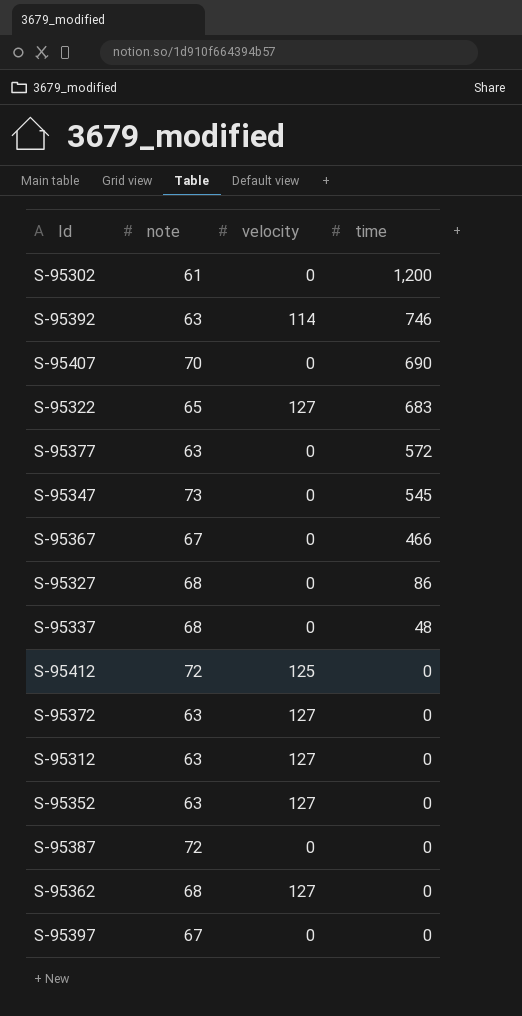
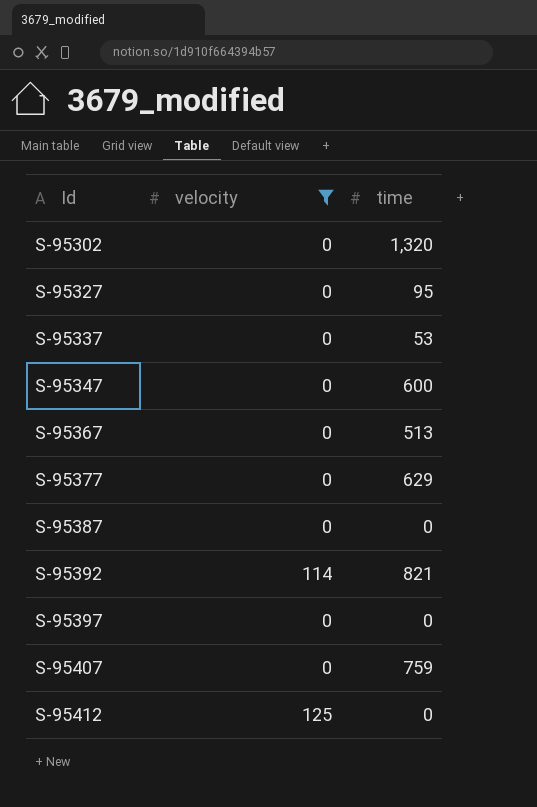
filter: none -> velocity != 127
row order: time descending -> Id ascending
column note | position: 2 -> none
S-95302 | time: 1,200 -> 1,320
S-95327 | time: 86 -> 95
S-95337 | time: 48 -> 53
S-95347 | time: 545 -> 600
S-95367 | time: 466 -> 513
S-95377 | time: 572 -> 629
S-95392 | time: 746 -> 821
S-95407 | time: 690 -> 759

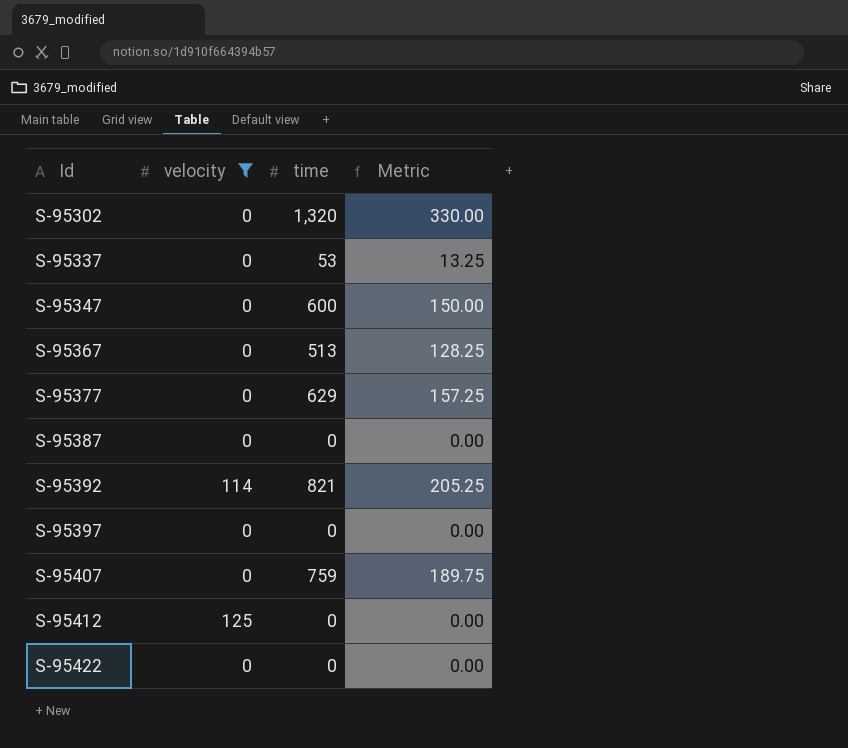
column Metric | formula: none -> [time] * 0.25
row S-95327: 0 | 95 -> none
row S-95422: none -> 0 | 0 | 0.00

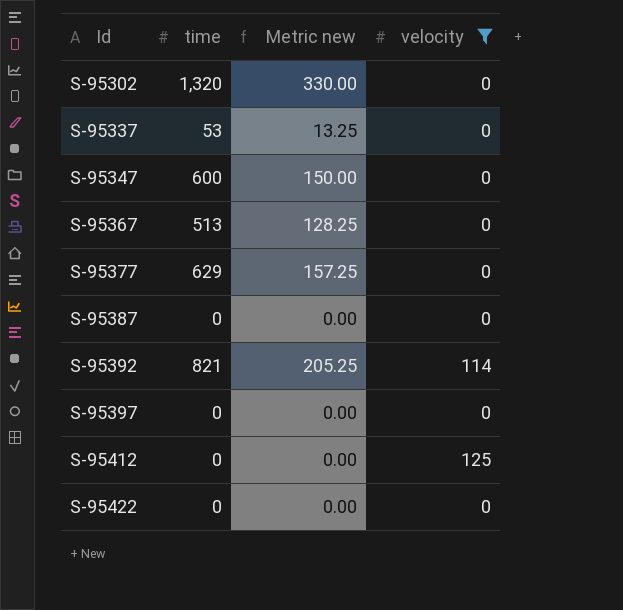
column name: Metric -> Metric new
column velocity | position: 2 -> 4
row S-95407: 0 | 759 | 189.75 -> none

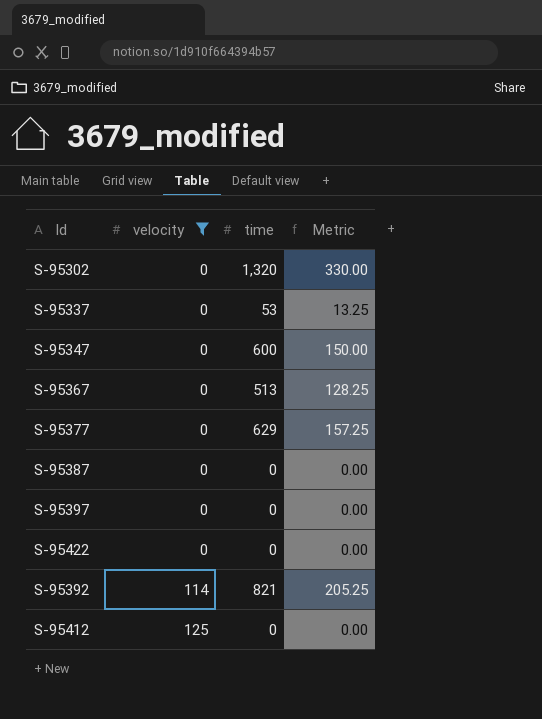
row order: Id ascending -> velocity ascending
column velocity | position: 4 -> 2
column name: Metric new -> Metric

